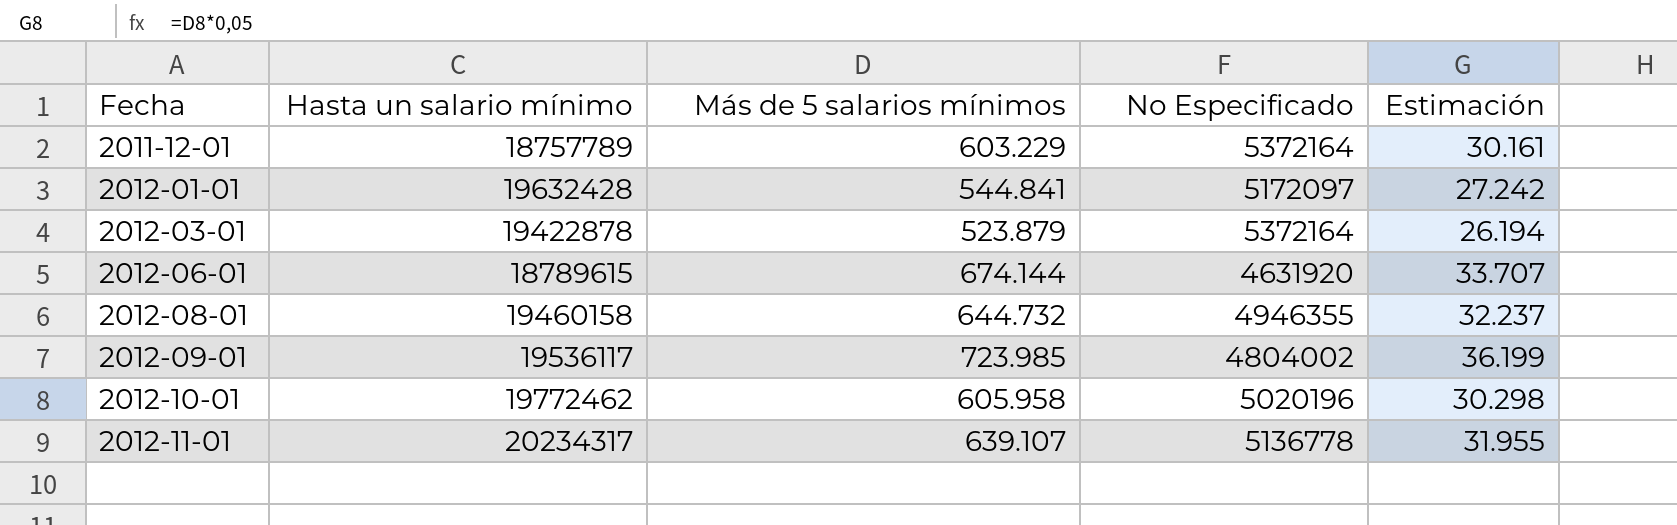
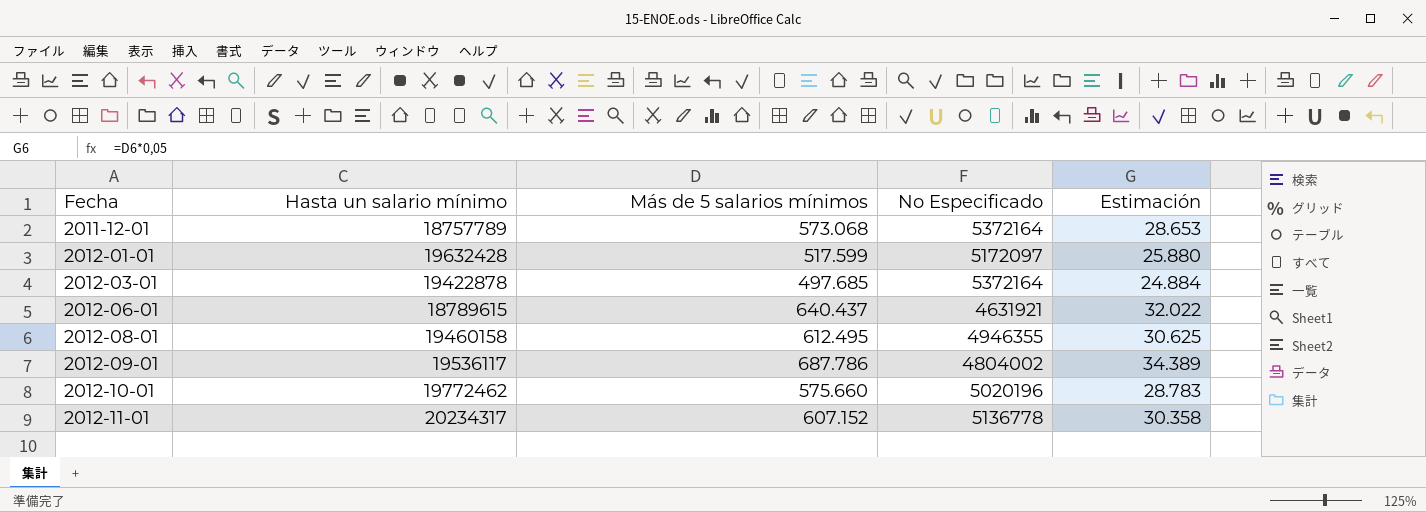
2011-12-01 | Más de 5 salarios mínimos: 603.229 -> 573.068
2011-12-01 | Estimación: 30.161 -> 28.653
2012-01-01 | Más de 5 salarios mínimos: 544.841 -> 517.599
2012-01-01 | Estimación: 27.242 -> 25.880
2012-03-01 | Más de 5 salarios mínimos: 523.879 -> 497.685
2012-03-01 | Estimación: 26.194 -> 24.884
2012-06-01 | Más de 5 salarios mínimos: 674.144 -> 640.437
2012-06-01 | No Especificado: 4631920 -> 4631921
2012-06-01 | Estimación: 33.707 -> 32.022
2012-08-01 | Más de 5 salarios mínimos: 644.732 -> 612.495
2012-08-01 | Estimación: 32.237 -> 30.625
2012-09-01 | Más de 5 salarios mínimos: 723.985 -> 687.786
2012-09-01 | Estimación: 36.199 -> 34.389
2012-10-01 | Más de 5 salarios mínimos: 605.958 -> 575.660
2012-10-01 | Estimación: 30.298 -> 28.783
2012-11-01 | Más de 5 salarios mínimos: 639.107 -> 607.152
2012-11-01 | Estimación: 31.955 -> 30.358

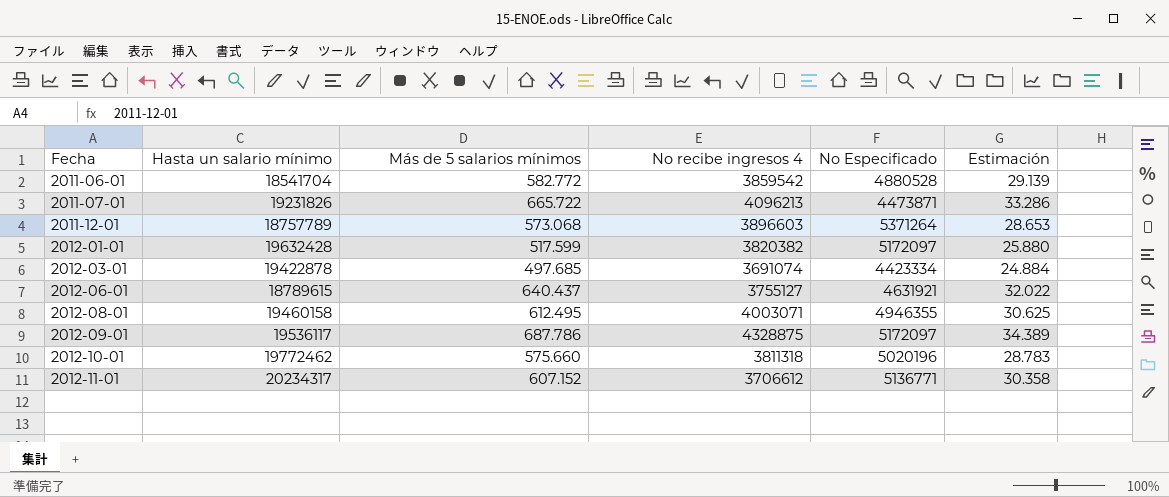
column No recibe ingresos 4 | position: none -> 4
row 2011-06-01: none -> 18541704 | 582.772 | 3859542 | 4880528 | 29.139
row 2011-07-01: none -> 19231826 | 665.722 | 4096213 | 4473871 | 33.286
2011-12-01 | No Especificado: 5372164 -> 5371264
2012-03-01 | No Especificado: 5372164 -> 4423334
2012-09-01 | No Especificado: 4804002 -> 5172097
2012-11-01 | No Especificado: 5136778 -> 5136771

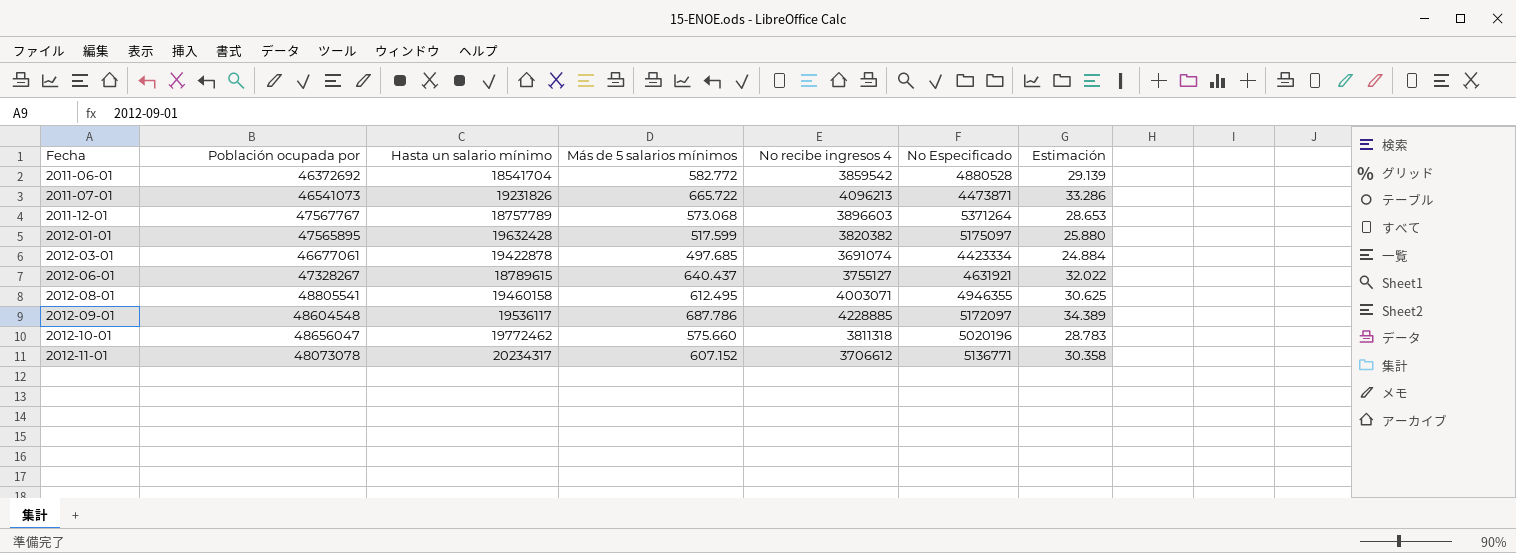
column Población ocupada por | position: none -> 2
2012-01-01 | No Especificado: 5172097 -> 5175097
2012-09-01 | No recibe ingresos 4: 4328875 -> 4228885

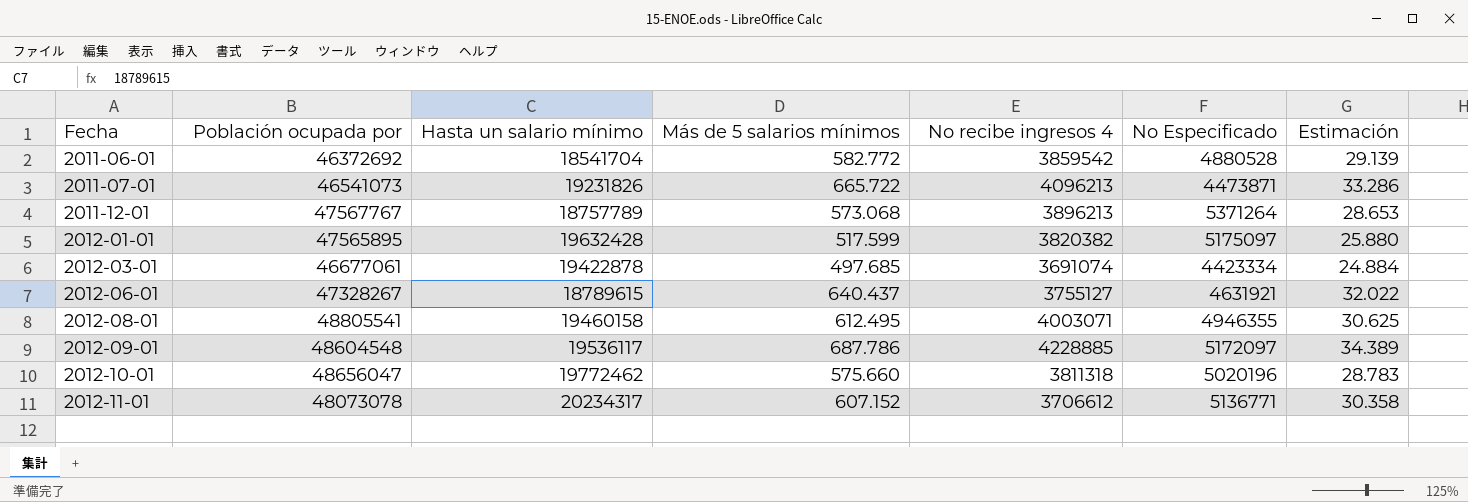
2011-12-01 | No recibe ingresos 4: 3896603 -> 3896213

